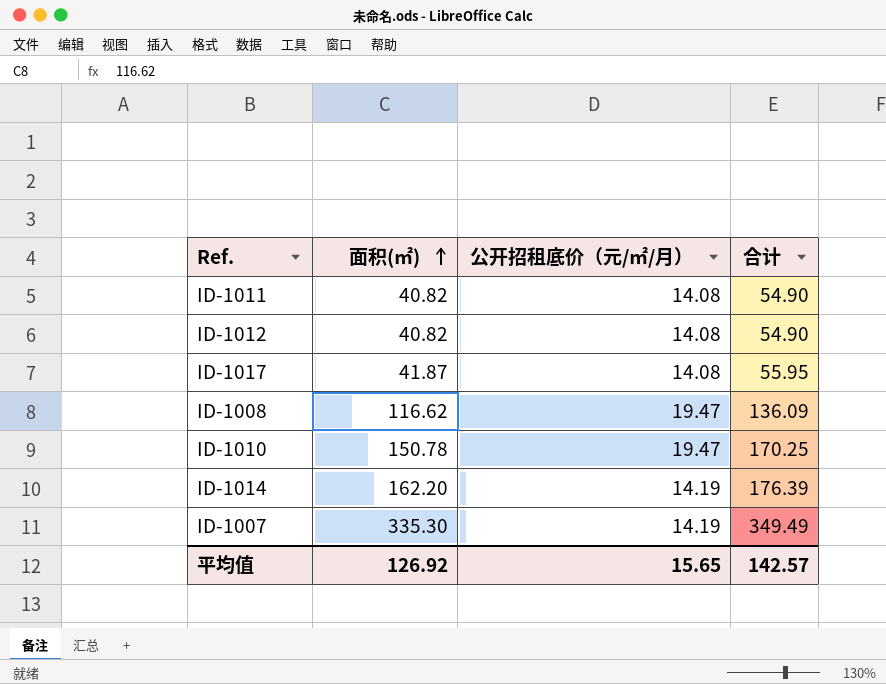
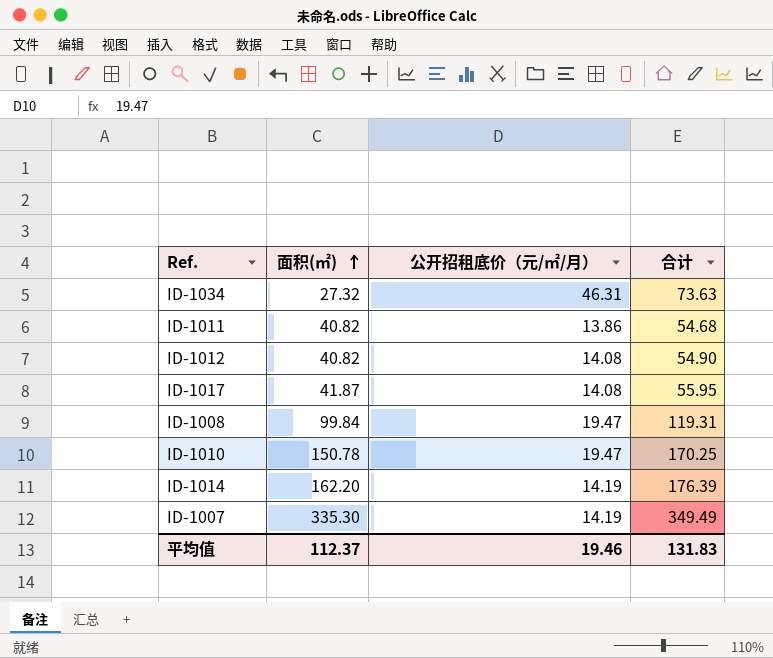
row ID-1034: none -> 27.32 | 46.31 | 73.63
ID-1011 | 公开招租底价（元/㎡/月）: 14.08 -> 13.86
ID-1011 | 合计: 54.90 -> 54.68
ID-1008 | 面积(㎡): 116.62 -> 99.84
ID-1008 | 合计: 136.09 -> 119.31
平均值 | 面积(㎡): 126.92 -> 112.37
平均值 | 公开招租底价（元/㎡/月）: 15.65 -> 19.46
平均值 | 合计: 142.57 -> 131.83

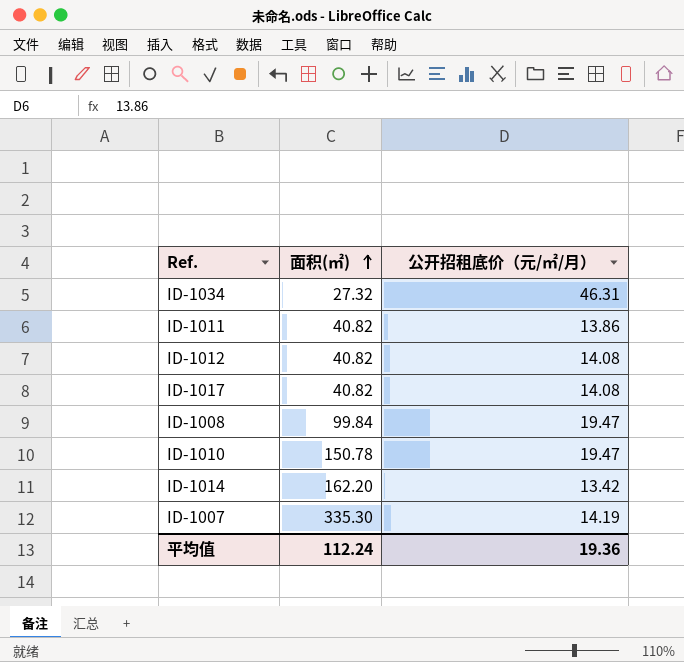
column 合计 | formula: [面积(㎡)] + [公开招租底价（元/㎡/月）] -> none
ID-1017 | 面积(㎡): 41.87 -> 40.82
ID-1014 | 公开招租底价（元/㎡/月）: 14.19 -> 13.42
平均值 | 面积(㎡): 112.37 -> 112.24
平均值 | 公开招租底价（元/㎡/月）: 19.46 -> 19.36

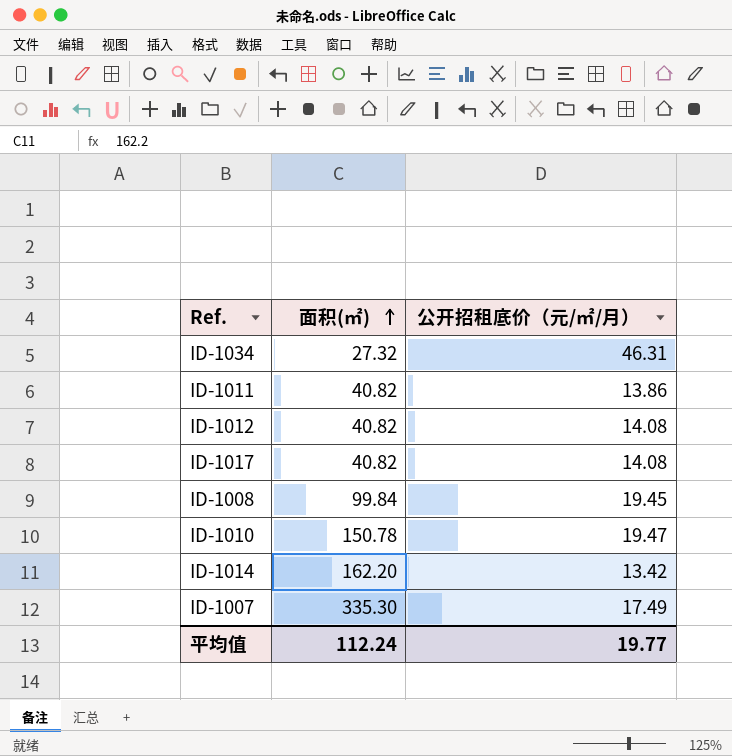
ID-1008 | 公开招租底价（元/㎡/月）: 19.47 -> 19.45
ID-1007 | 公开招租底价（元/㎡/月）: 14.19 -> 17.49
平均值 | 公开招租底价（元/㎡/月）: 19.36 -> 19.77

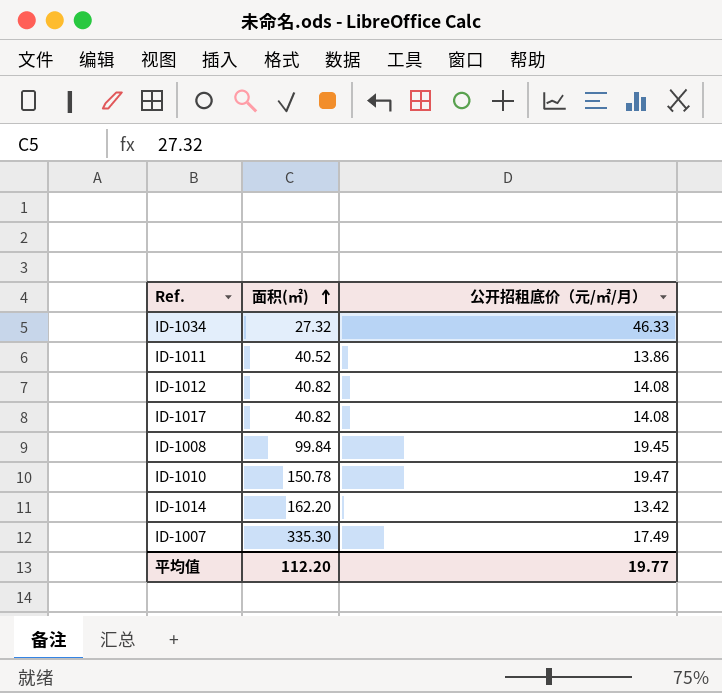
ID-1034 | 公开招租底价（元/㎡/月）: 46.31 -> 46.33
ID-1011 | 面积(㎡): 40.82 -> 40.52
平均值 | 面积(㎡): 112.24 -> 112.20

